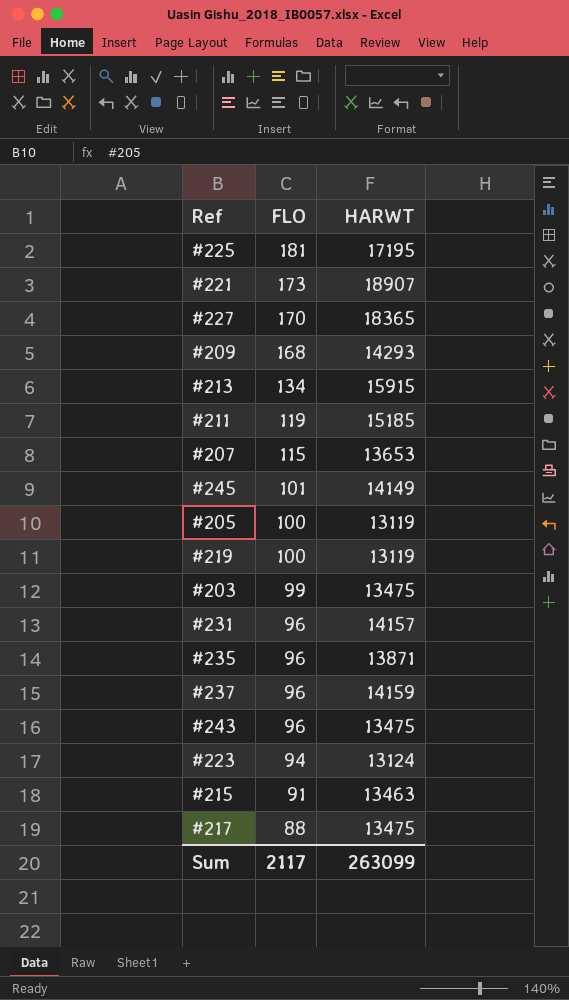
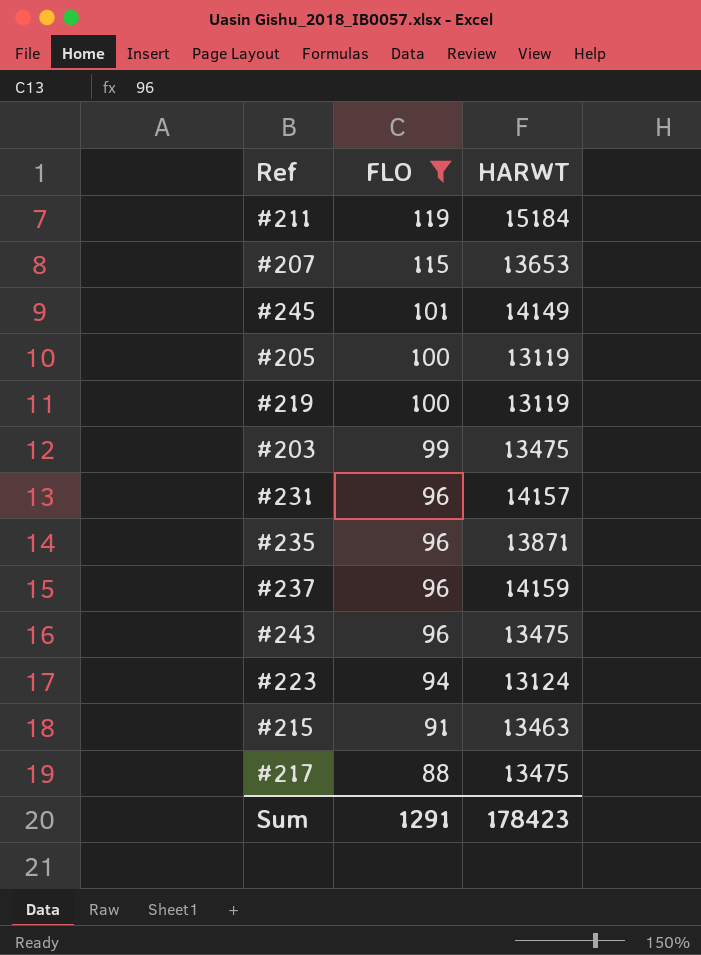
filter: none -> FLO <= 119
#211 | HARWT: 15185 -> 15184
Sum | FLO: 2117 -> 1291
Sum | HARWT: 263099 -> 178423

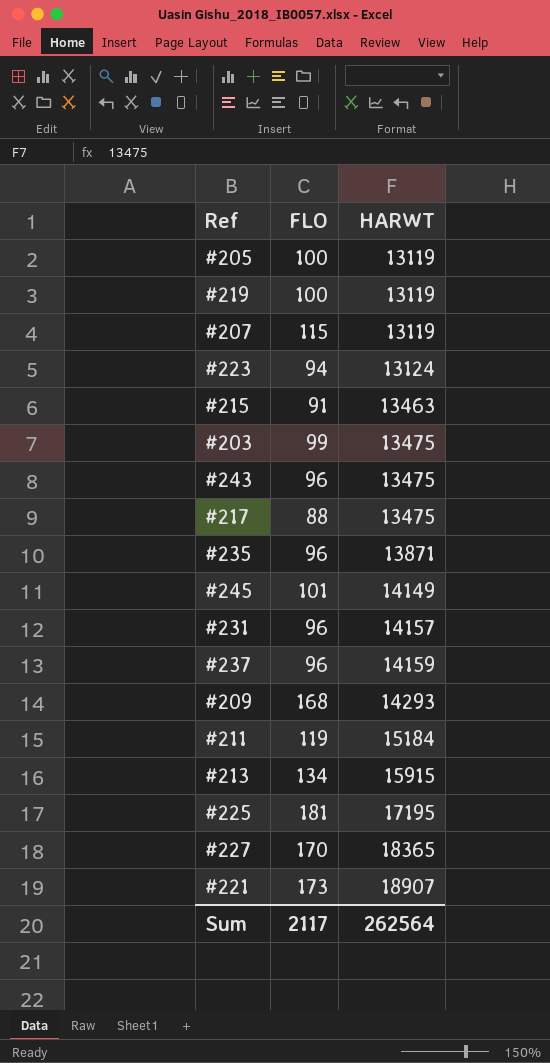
filter: FLO <= 119 -> none
row order: FLO descending -> HARWT ascending
#207 | HARWT: 13653 -> 13119
Sum | FLO: 1291 -> 2117
Sum | HARWT: 178423 -> 262564

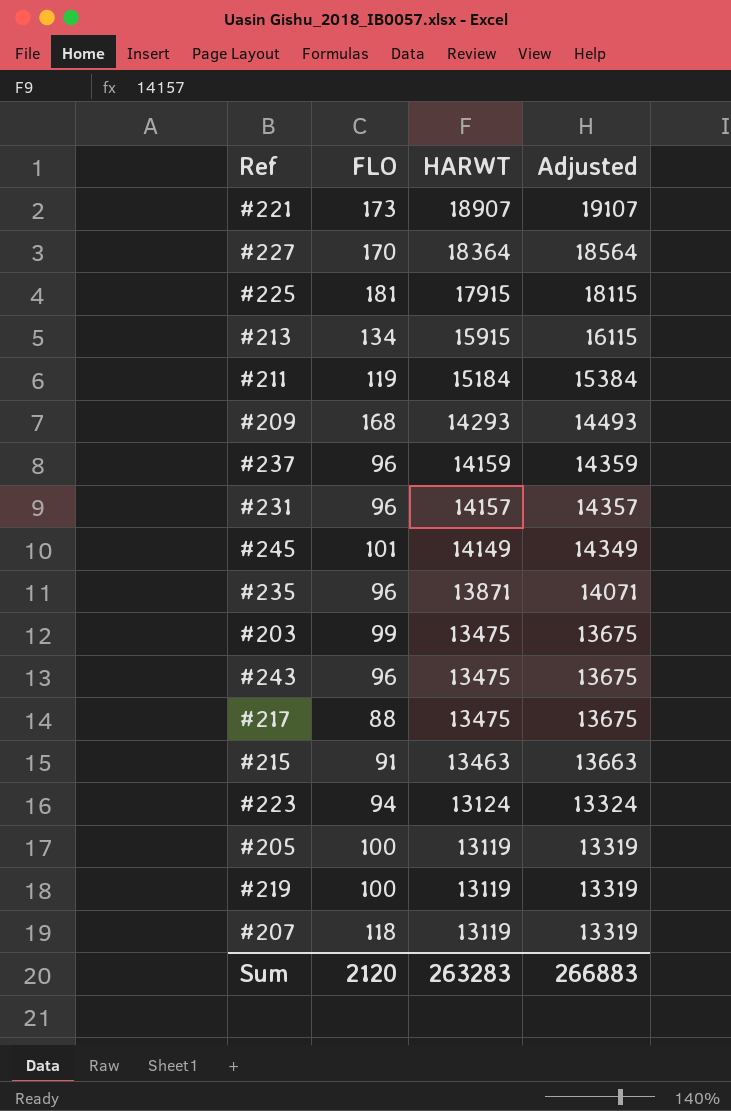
row order: HARWT ascending -> HARWT descending
column Adjusted | formula: none -> [HARWT] + 200
#227 | HARWT: 18365 -> 18364
#225 | HARWT: 17195 -> 17915
#207 | FLO: 115 -> 118
Sum | FLO: 2117 -> 2120
Sum | HARWT: 262564 -> 263283

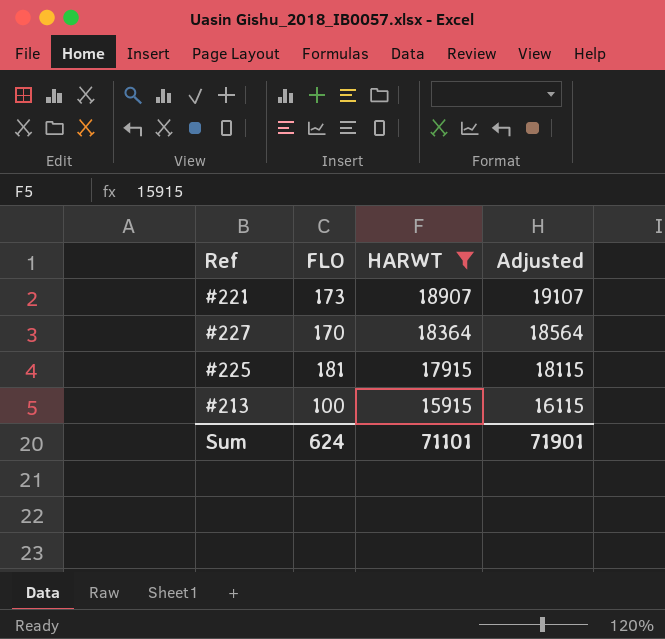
filter: none -> HARWT >= 15915
#213 | FLO: 134 -> 100
Sum | FLO: 2120 -> 624
Sum | HARWT: 263283 -> 71101
Sum | Adjusted: 266883 -> 71901

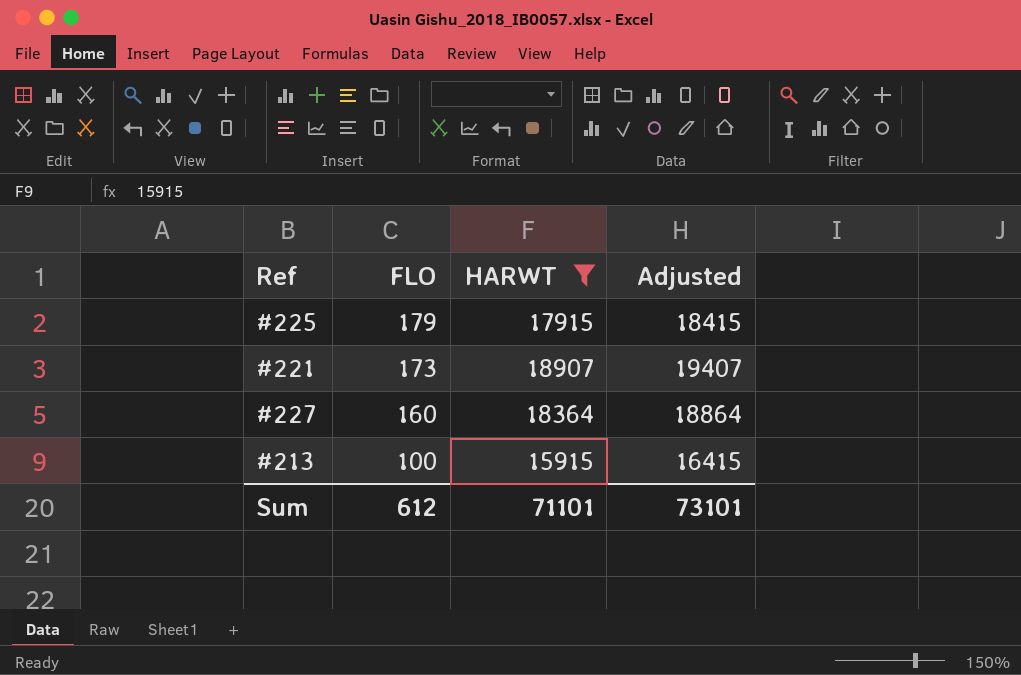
row order: HARWT descending -> FLO descending
column Adjusted | formula: [HARWT] + 200 -> [HARWT] + 500
#225 | FLO: 181 -> 179
#227 | FLO: 170 -> 160
Sum | FLO: 624 -> 612
Sum | Adjusted: 71901 -> 73101

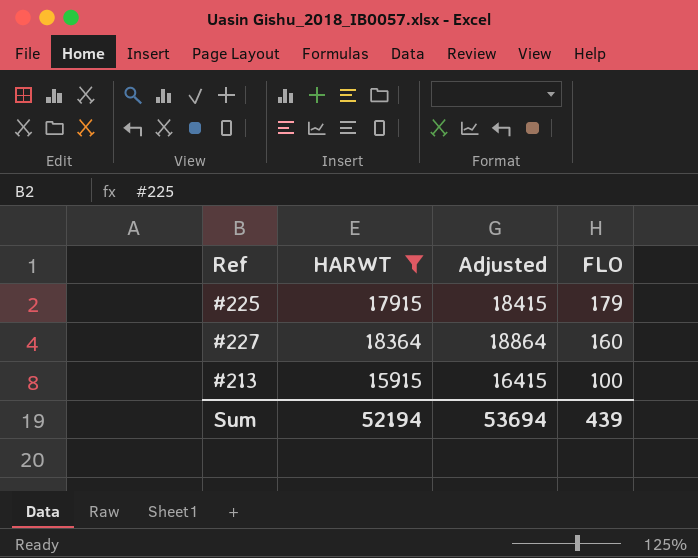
column FLO | position: 2 -> 4
row #221: 173 | 18907 | 19407 -> none
Sum | HARWT: 71101 -> 52194
Sum | Adjusted: 73101 -> 53694
Sum | FLO: 612 -> 439

